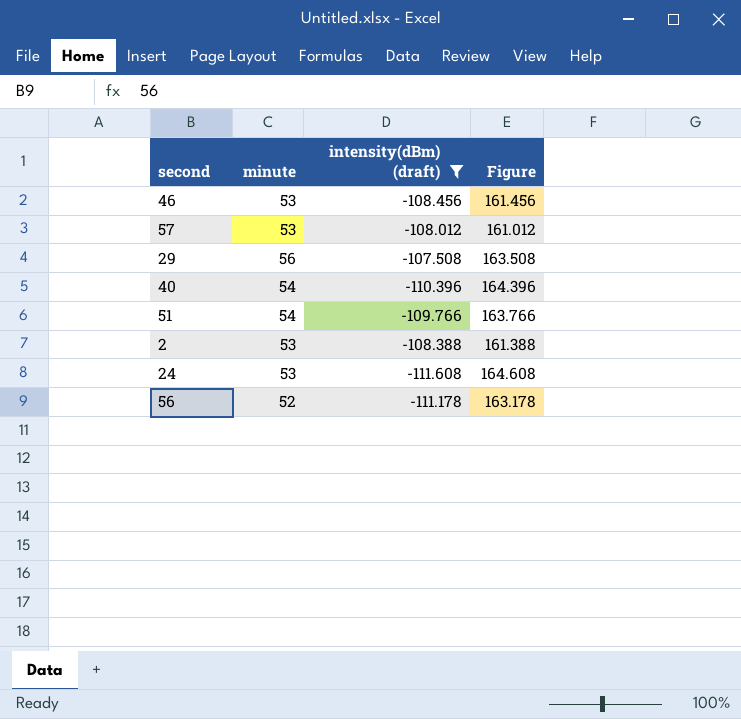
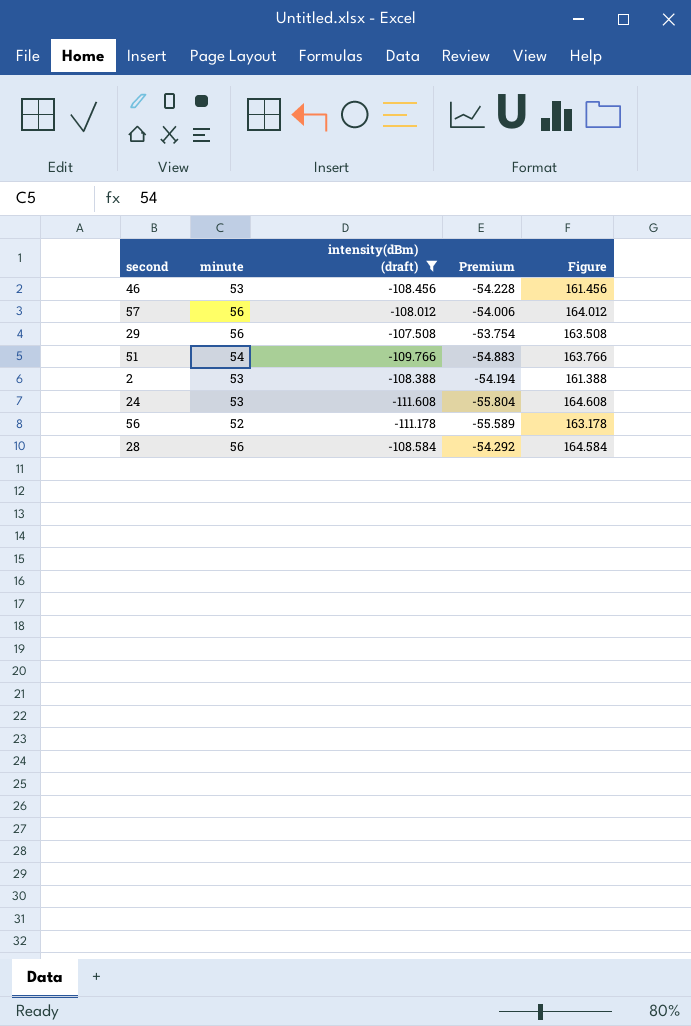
column Premium | formula: none -> [intensity(dBm) (draft)] * 0.5
row 40: 54 | -110.396 | 164.396 -> none
57 | minute: 53 -> 56
57 | Figure: 161.012 -> 164.012
row 28: none -> 56 | -108.584 | -54.292 | 164.584

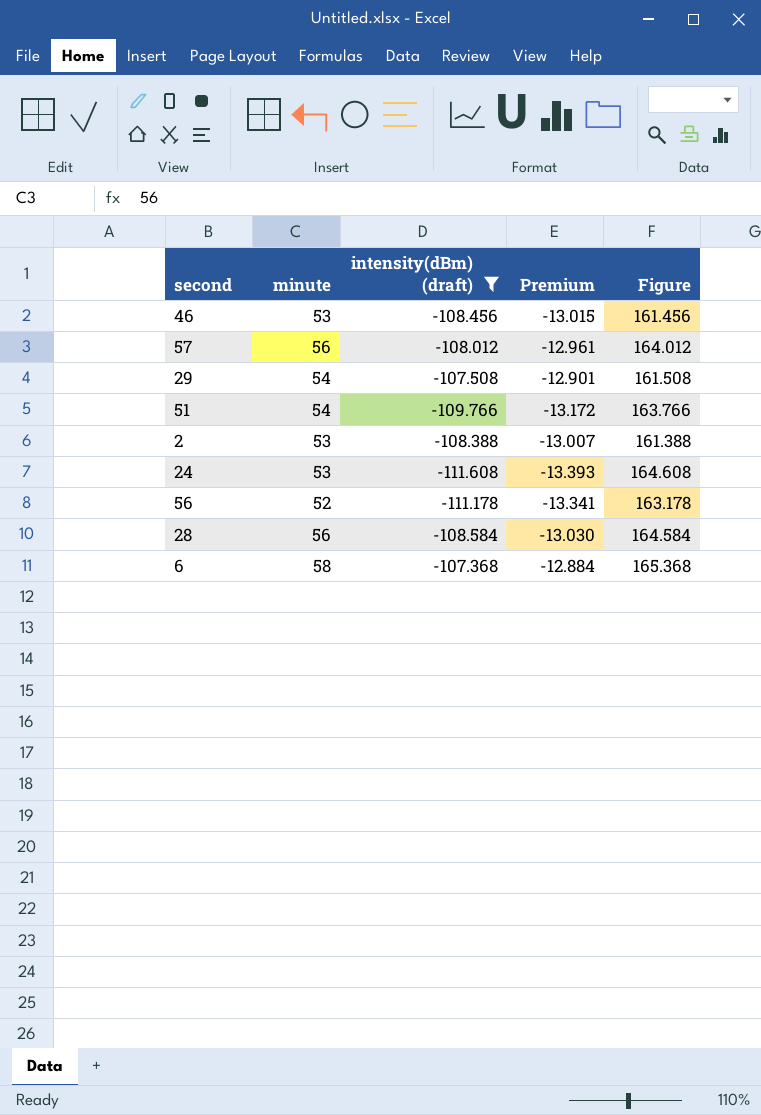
column Premium | formula: [intensity(dBm) (draft)] * 0.5 -> [intensity(dBm) (draft)] * 0.12
29 | minute: 56 -> 54
29 | Figure: 163.508 -> 161.508
row 6: none -> 58 | -107.368 | -12.884 | 165.368

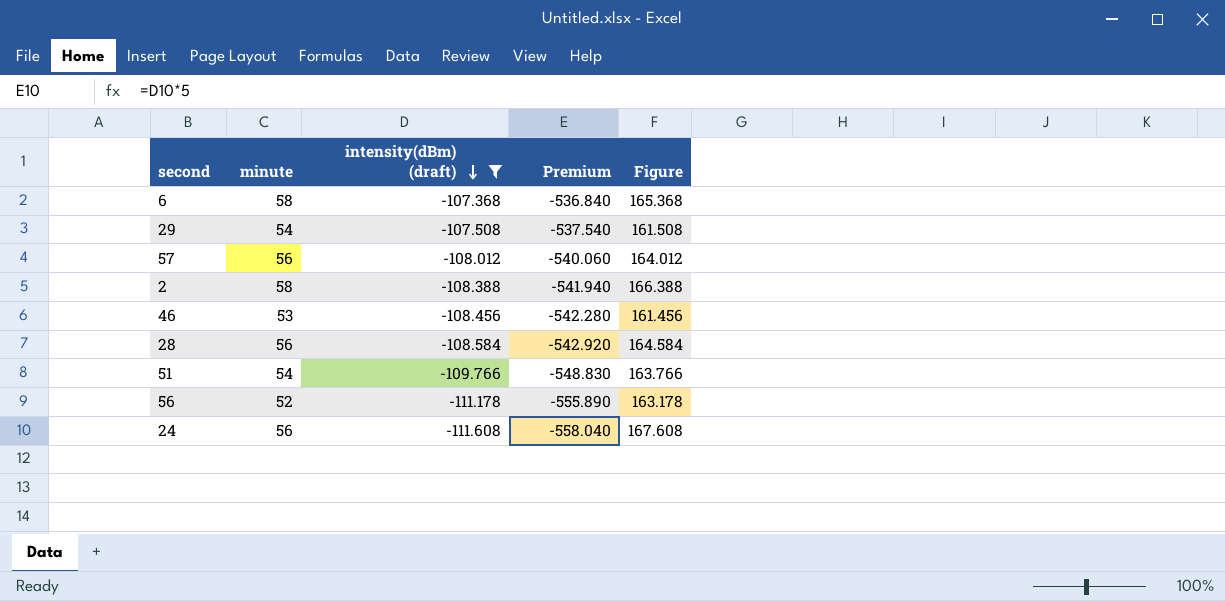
row order: none -> intensity(dBm) (draft) descending
column Premium | formula: [intensity(dBm) (draft)] * 0.12 -> [intensity(dBm) (draft)] * 5
2 | minute: 53 -> 58
2 | Figure: 161.388 -> 166.388
24 | minute: 53 -> 56
24 | Figure: 164.608 -> 167.608

